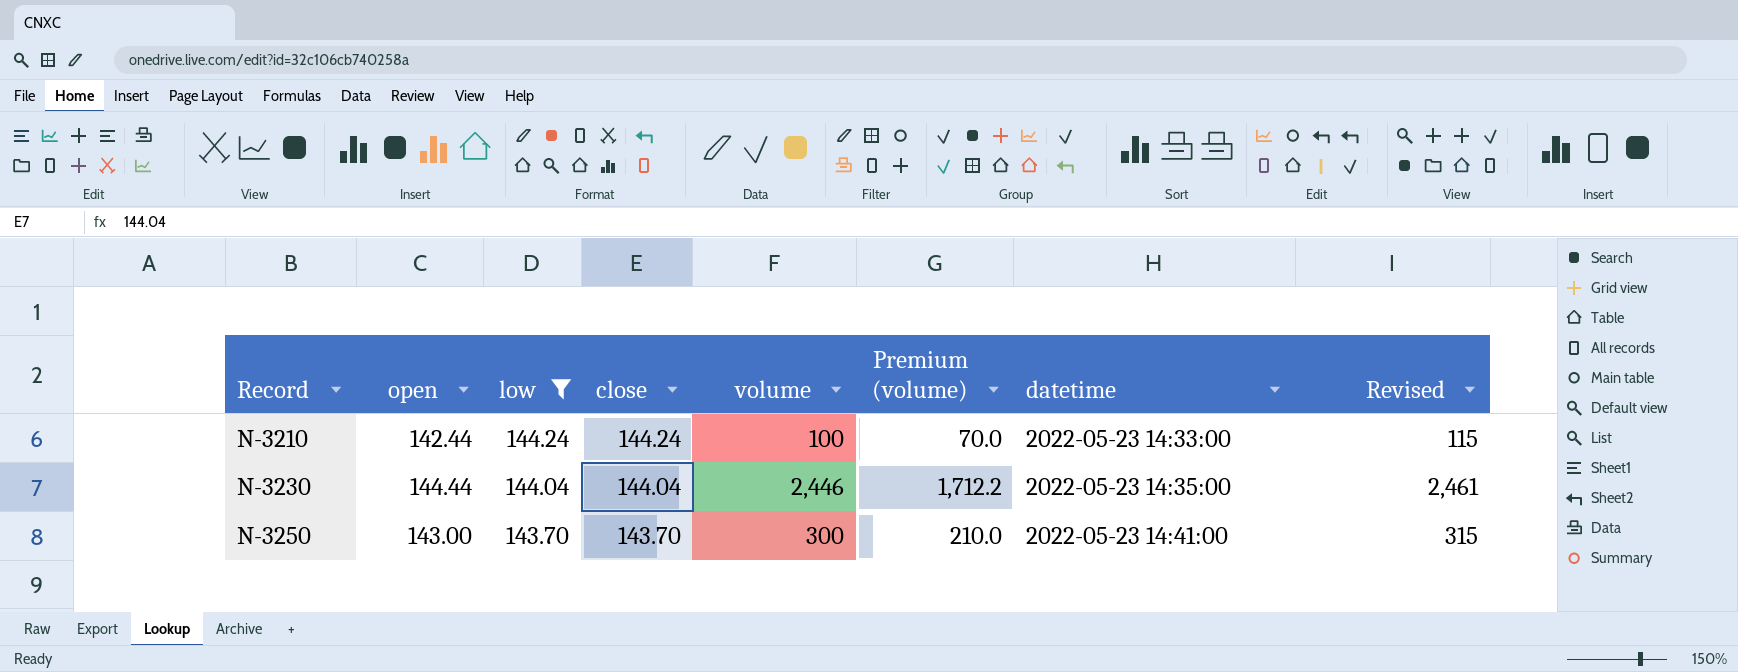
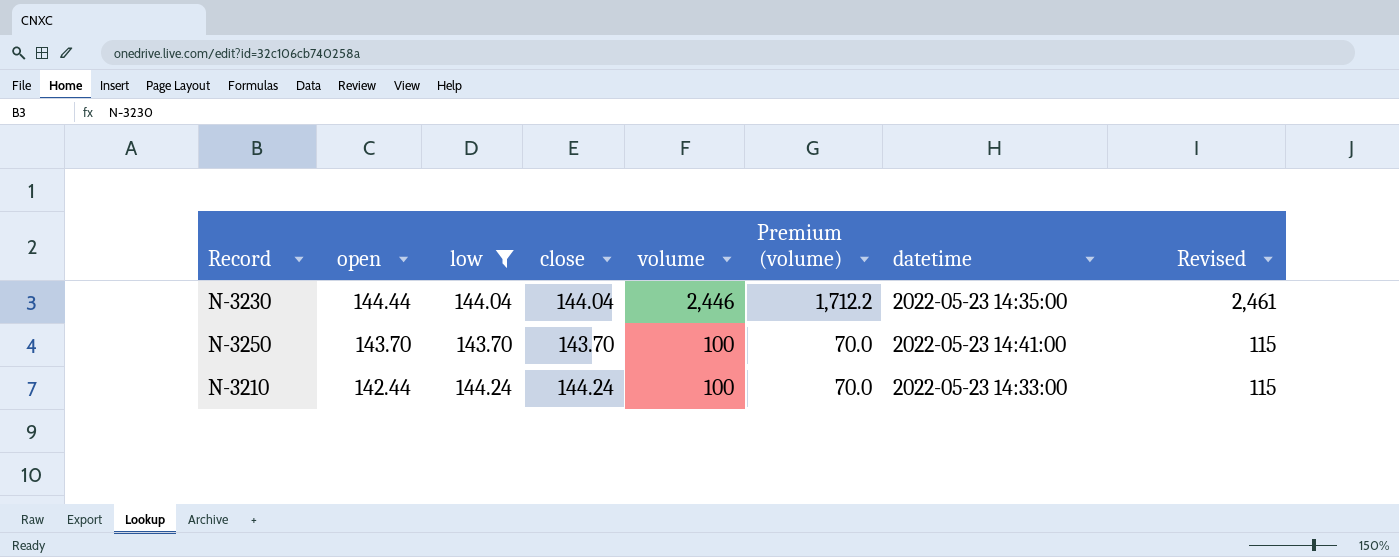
row order: Record ascending -> open descending
N-3250 | open: 143.00 -> 143.70
N-3250 | volume: 300 -> 100
N-3250 | Premium (volume): 210.0 -> 70.0
N-3250 | Revised: 315 -> 115

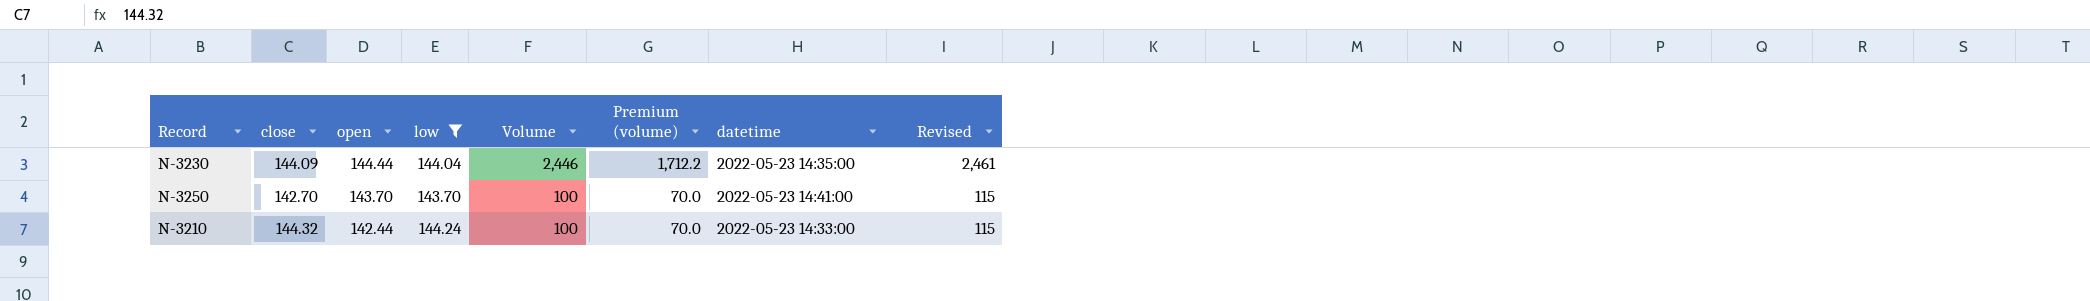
column close | position: 4 -> 2
column name: volume -> Volume
N-3230 | close: 144.04 -> 144.09
N-3250 | close: 143.70 -> 142.70
N-3210 | close: 144.24 -> 144.32

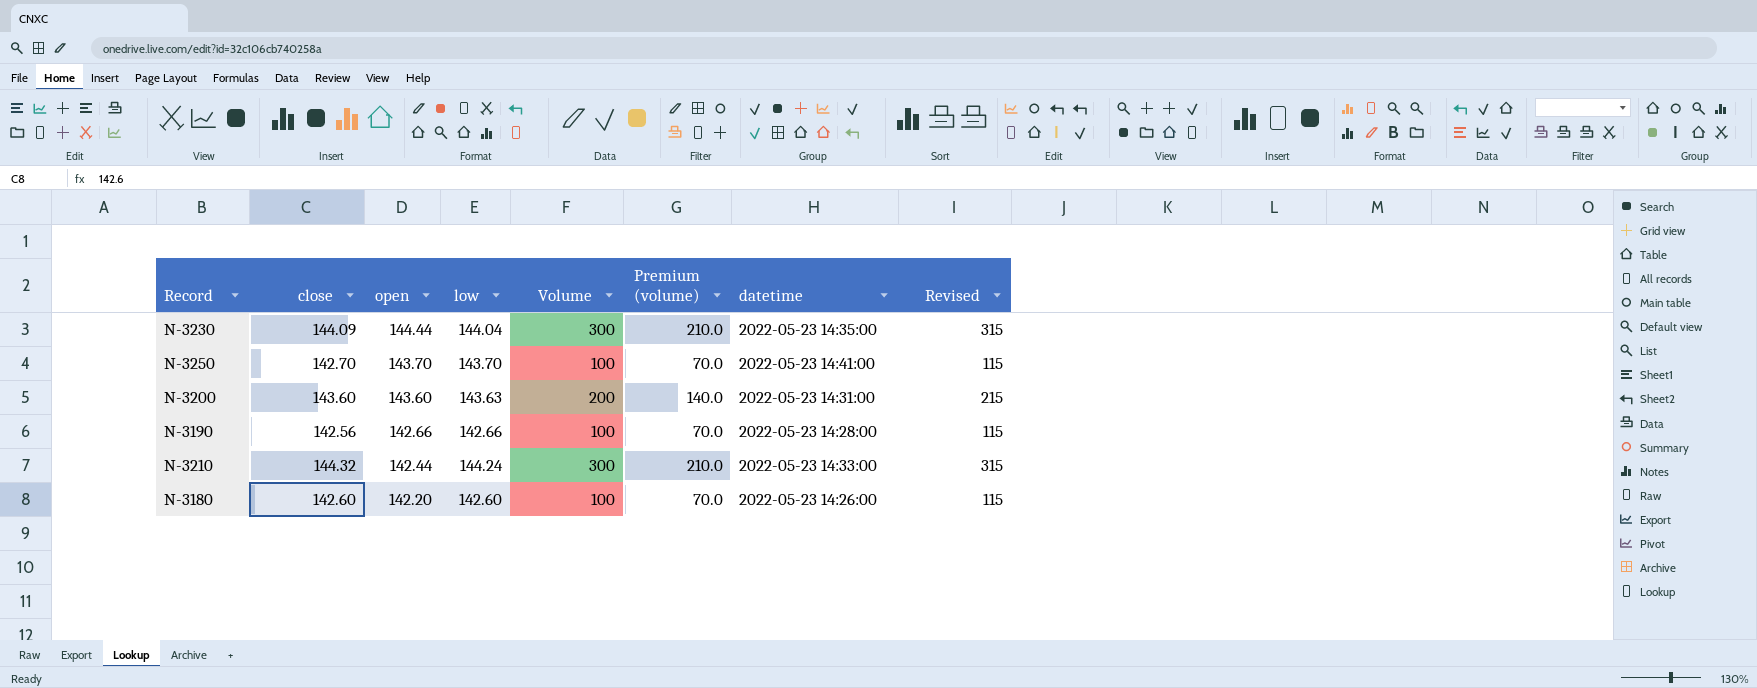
filter: low >= 143.70 -> none
N-3230 | Volume: 2,446 -> 300
N-3230 | Premium (volume): 1,712.2 -> 210.0
N-3230 | Revised: 2,461 -> 315
N-3210 | Volume: 100 -> 300
N-3210 | Premium (volume): 70.0 -> 210.0
N-3210 | Revised: 115 -> 315

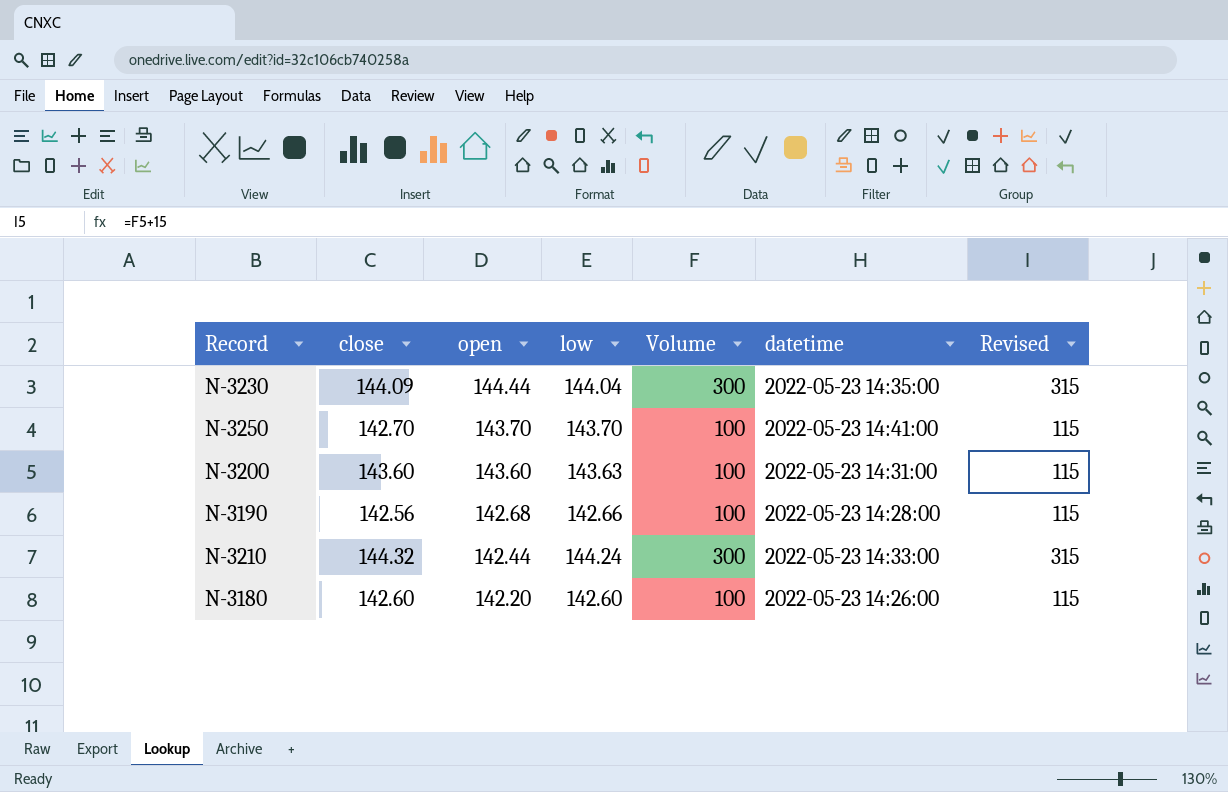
column Premium (volume) | formula: [Volume] * 0.7 -> none
N-3200 | Volume: 200 -> 100
N-3200 | Revised: 215 -> 115
N-3190 | open: 142.66 -> 142.68

